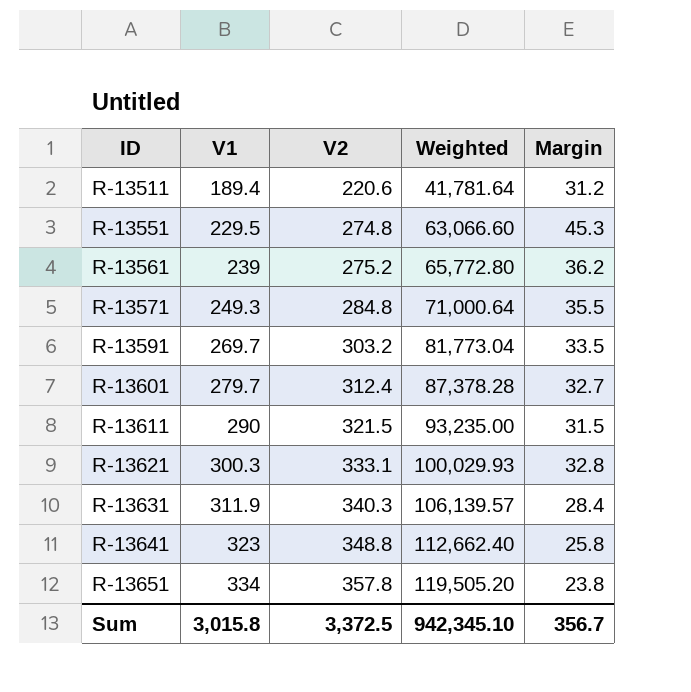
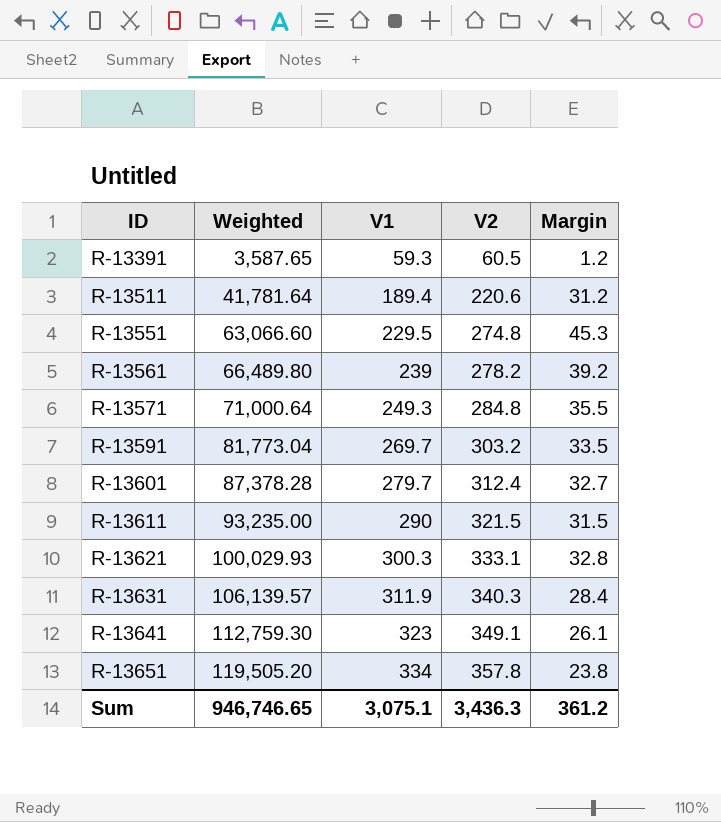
column Weighted | position: 4 -> 2
row R-13391: none -> 3,587.65 | 59.3 | 60.5 | 1.2
R-13561 | Weighted: 65,772.80 -> 66,489.80
R-13561 | V2: 275.2 -> 278.2
R-13561 | Margin: 36.2 -> 39.2
R-13641 | Weighted: 112,662.40 -> 112,759.30
R-13641 | V2: 348.8 -> 349.1
R-13641 | Margin: 25.8 -> 26.1
Sum | Weighted: 942,345.10 -> 946,746.65
Sum | V1: 3,015.8 -> 3,075.1
Sum | V2: 3,372.5 -> 3,436.3
Sum | Margin: 356.7 -> 361.2

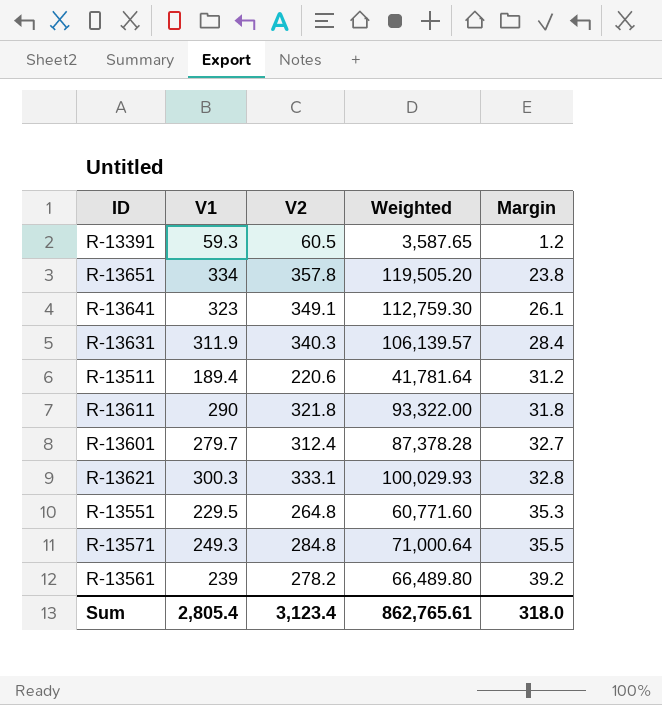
row order: ID ascending -> Margin ascending
column Weighted | position: 2 -> 4
row R-13591: 81,773.04 | 269.7 | 303.2 | 33.5 -> none
R-13611 | V2: 321.5 -> 321.8
R-13611 | Weighted: 93,235.00 -> 93,322.00
R-13611 | Margin: 31.5 -> 31.8
R-13551 | V2: 274.8 -> 264.8
R-13551 | Weighted: 63,066.60 -> 60,771.60
R-13551 | Margin: 45.3 -> 35.3
Sum | V1: 3,075.1 -> 2,805.4
Sum | V2: 3,436.3 -> 3,123.4
Sum | Weighted: 946,746.65 -> 862,765.61
Sum | Margin: 361.2 -> 318.0

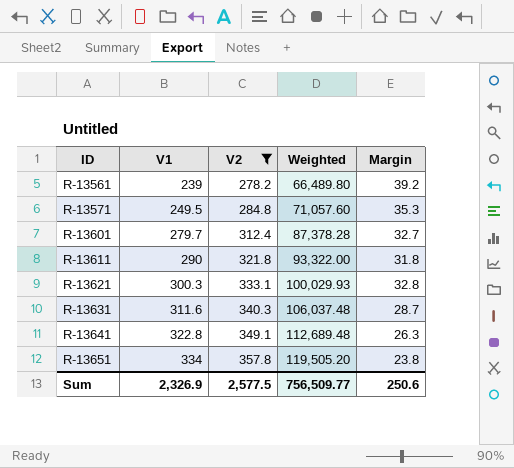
filter: none -> V2 >= 278.2
row order: Margin ascending -> ID ascending
R-13571 | V1: 249.3 -> 249.5
R-13571 | Weighted: 71,000.64 -> 71,057.60
R-13571 | Margin: 35.5 -> 35.3
R-13631 | V1: 311.9 -> 311.6
R-13631 | Weighted: 106,139.57 -> 106,037.48
R-13631 | Margin: 28.4 -> 28.7
R-13641 | V1: 323 -> 322.8
R-13641 | Weighted: 112,759.30 -> 112,689.48
R-13641 | Margin: 26.1 -> 26.3
Sum | V1: 2,805.4 -> 2,326.9
Sum | V2: 3,123.4 -> 2,577.5
Sum | Weighted: 862,765.61 -> 756,509.77
Sum | Margin: 318.0 -> 250.6

